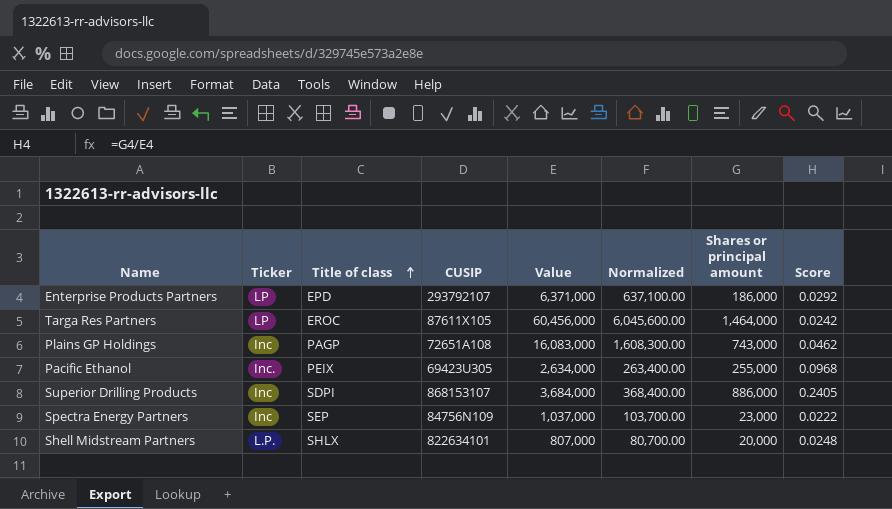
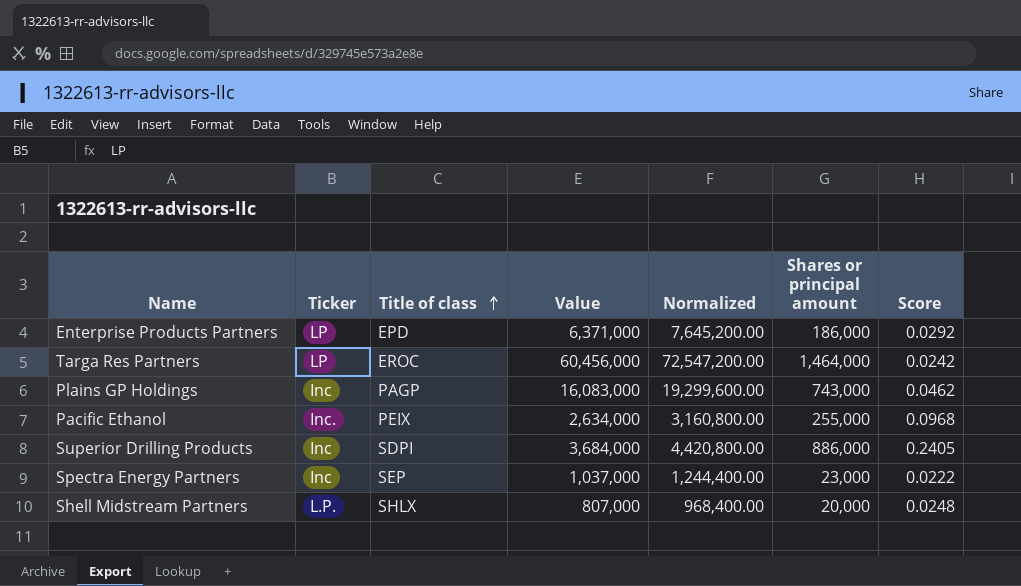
column CUSIP | position: 4 -> none
column Normalized | formula: [Value] * 0.1 -> [Value] * 1.2

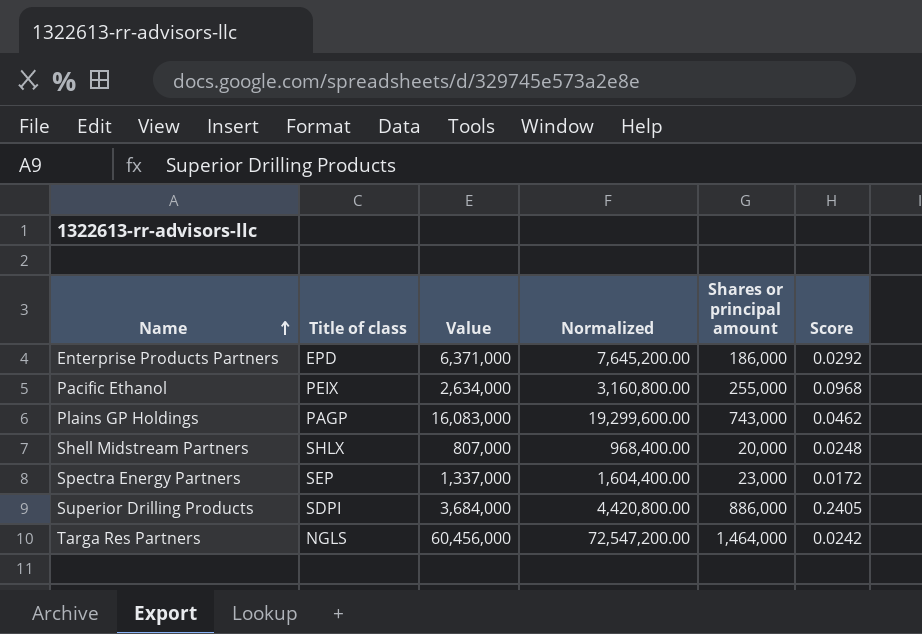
row order: Title of class ascending -> Name ascending
column Ticker | position: 2 -> none
Spectra Energy Partners | Value: 1,037,000 -> 1,337,000
Spectra Energy Partners | Normalized: 1,244,400.00 -> 1,604,400.00
Spectra Energy Partners | Score: 0.0222 -> 0.0172
Targa Res Partners | Title of class: EROC -> NGLS

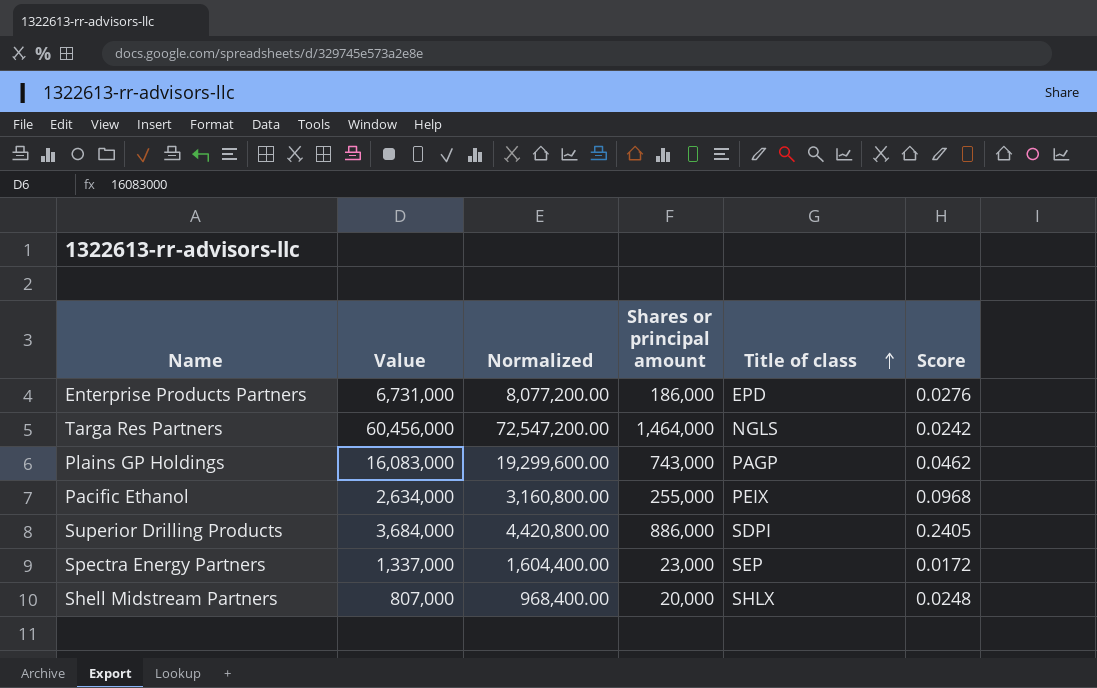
row order: Name ascending -> Title of class ascending
column Title of class | position: 2 -> 5
Enterprise Products Partners | Value: 6,371,000 -> 6,731,000
Enterprise Products Partners | Normalized: 7,645,200.00 -> 8,077,200.00
Enterprise Products Partners | Score: 0.0292 -> 0.0276

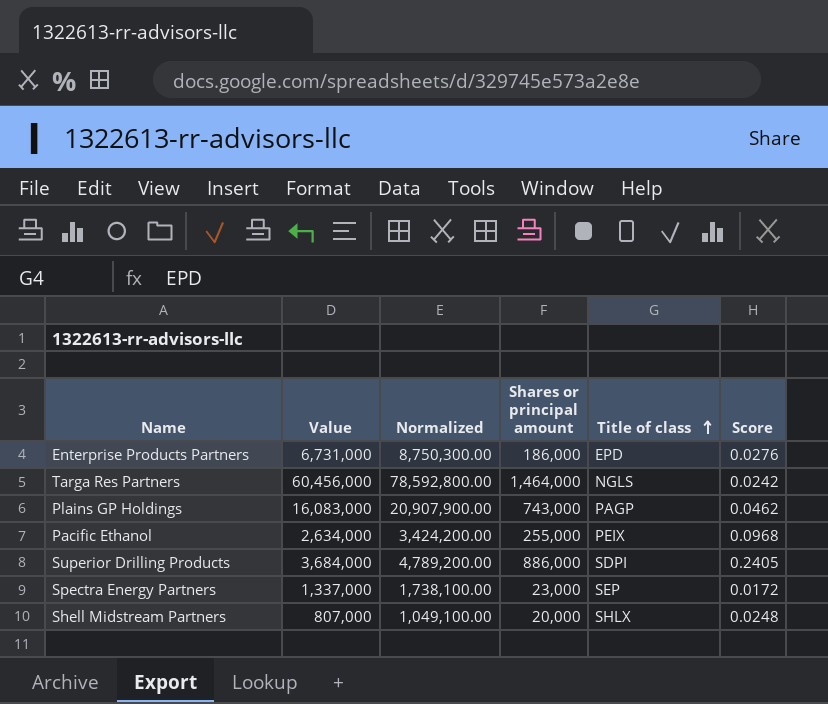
column Normalized | formula: [Value] * 1.2 -> [Value] * 1.3

